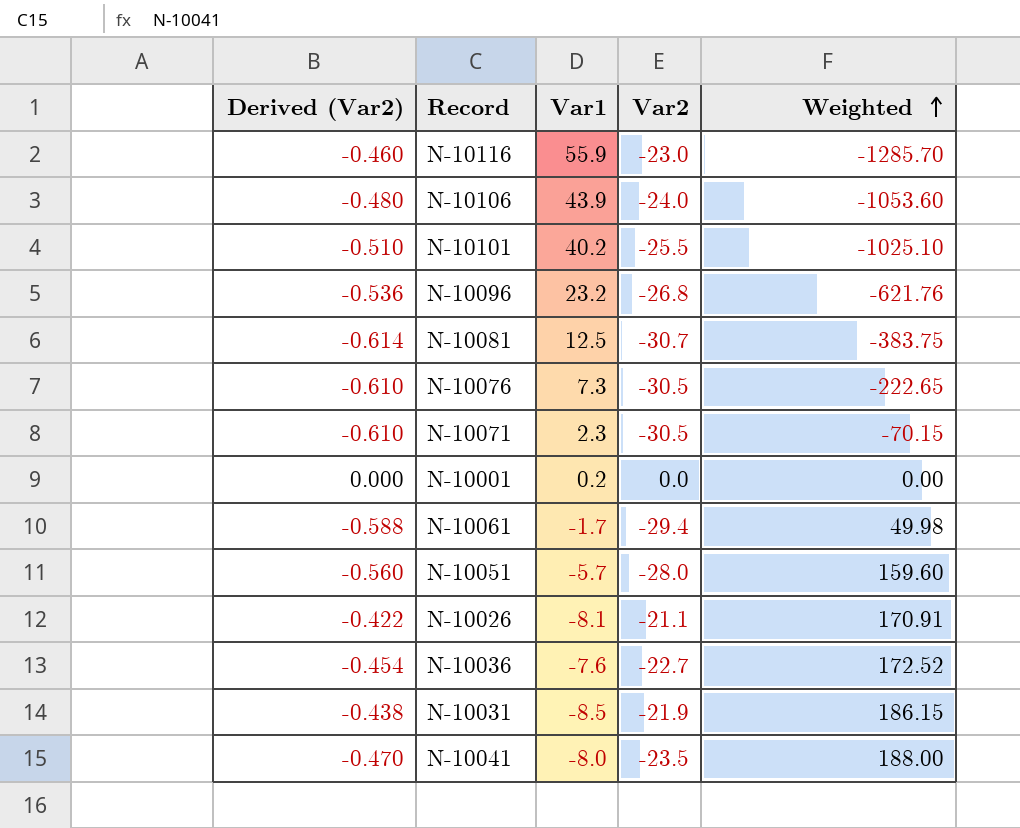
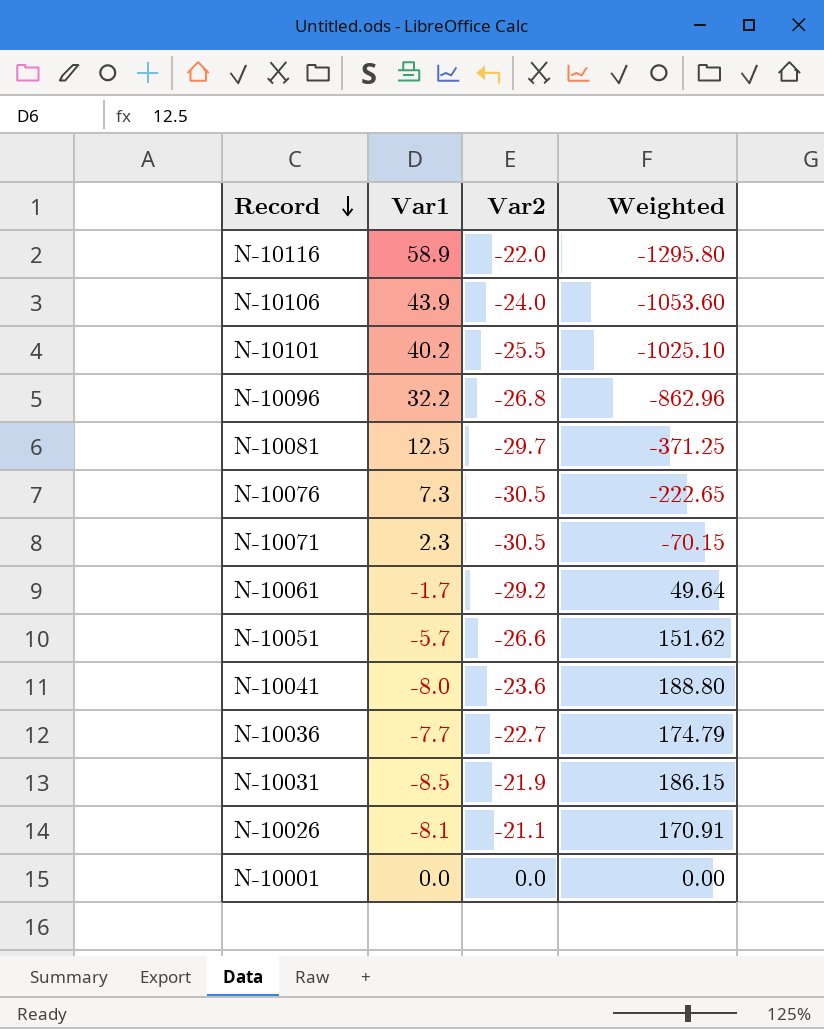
row order: Weighted ascending -> Record descending
column Derived (Var2) | formula: [Var2] * 0.02 -> none
N-10116 | Var1: 55.9 -> 58.9
N-10116 | Var2: -23.0 -> -22.0
N-10116 | Weighted: -1285.70 -> -1295.80
N-10096 | Var1: 23.2 -> 32.2
N-10096 | Weighted: -621.76 -> -862.96
N-10081 | Var2: -30.7 -> -29.7
N-10081 | Weighted: -383.75 -> -371.25
N-10061 | Var2: -29.4 -> -29.2
N-10061 | Weighted: 49.98 -> 49.64
N-10051 | Var2: -28.0 -> -26.6
N-10051 | Weighted: 159.60 -> 151.62
N-10041 | Var2: -23.5 -> -23.6
N-10041 | Weighted: 188.00 -> 188.80
N-10036 | Var1: -7.6 -> -7.7
N-10036 | Weighted: 172.52 -> 174.79
N-10001 | Var1: 0.2 -> 0.0

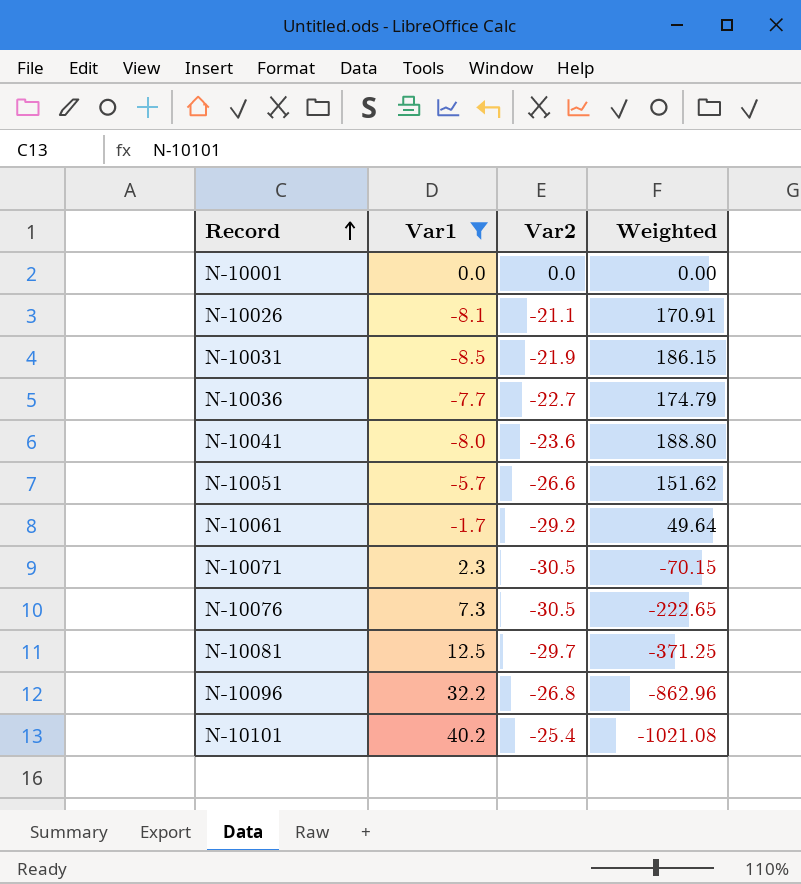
filter: none -> Var1 <= 40.2
row order: Record descending -> Record ascending
N-10101 | Var2: -25.5 -> -25.4
N-10101 | Weighted: -1025.10 -> -1021.08

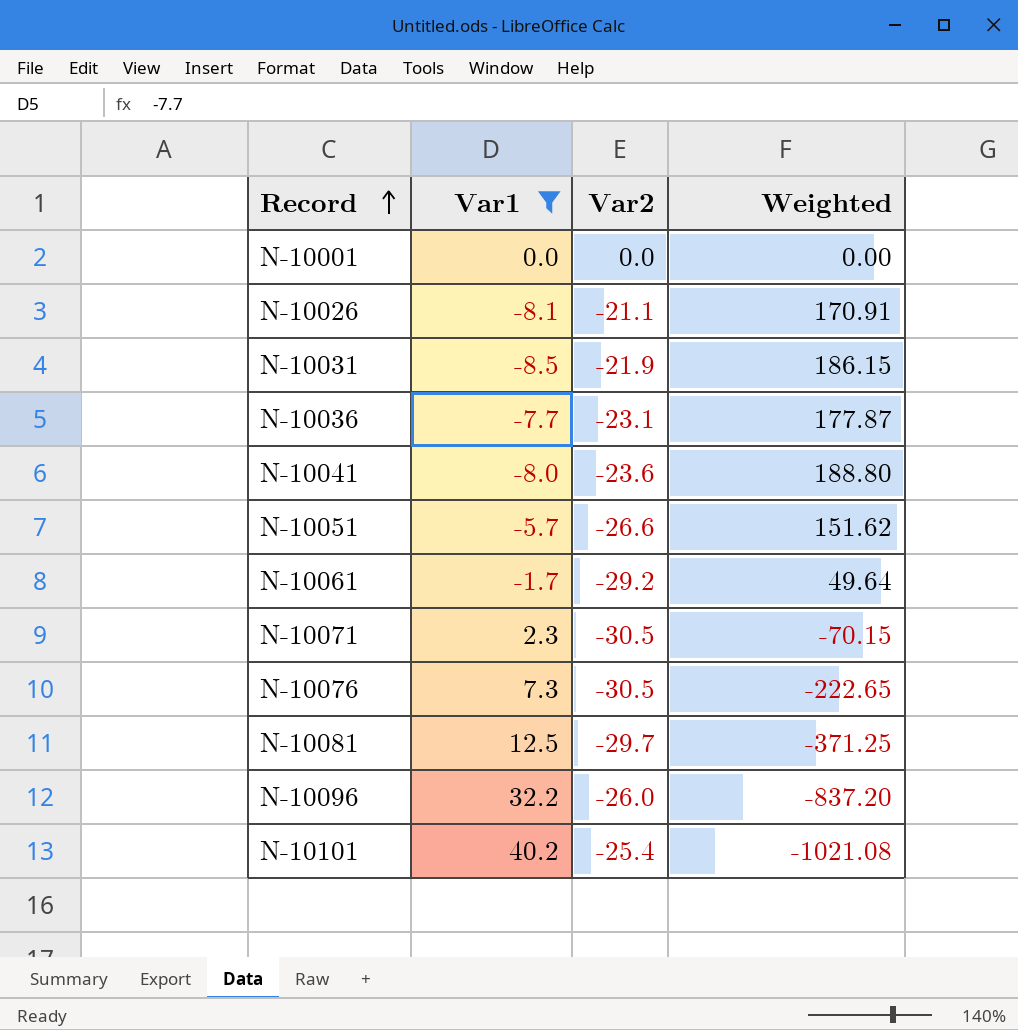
N-10036 | Var2: -22.7 -> -23.1
N-10036 | Weighted: 174.79 -> 177.87
N-10096 | Var2: -26.8 -> -26.0
N-10096 | Weighted: -862.96 -> -837.20

